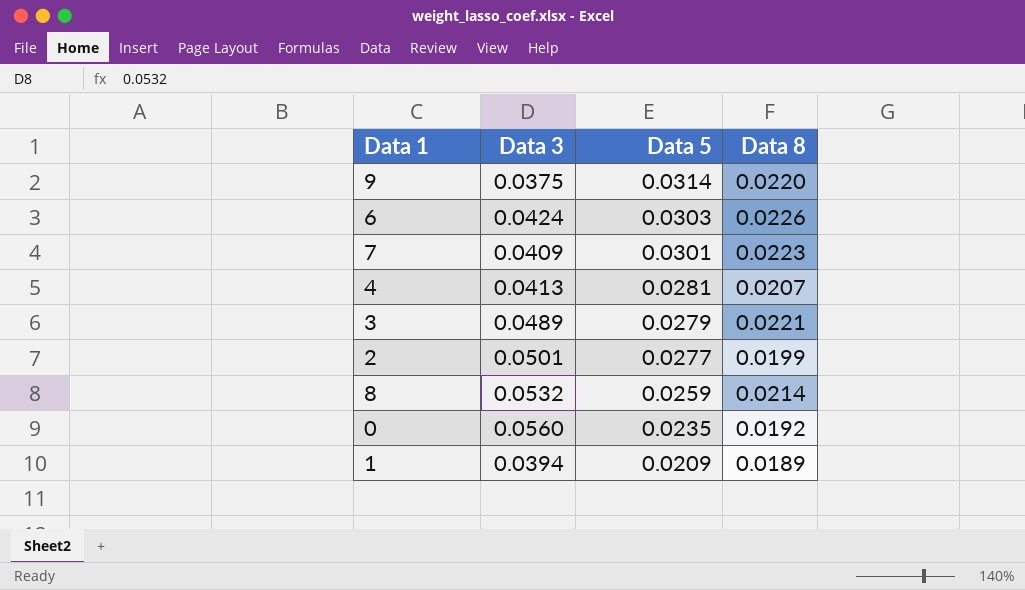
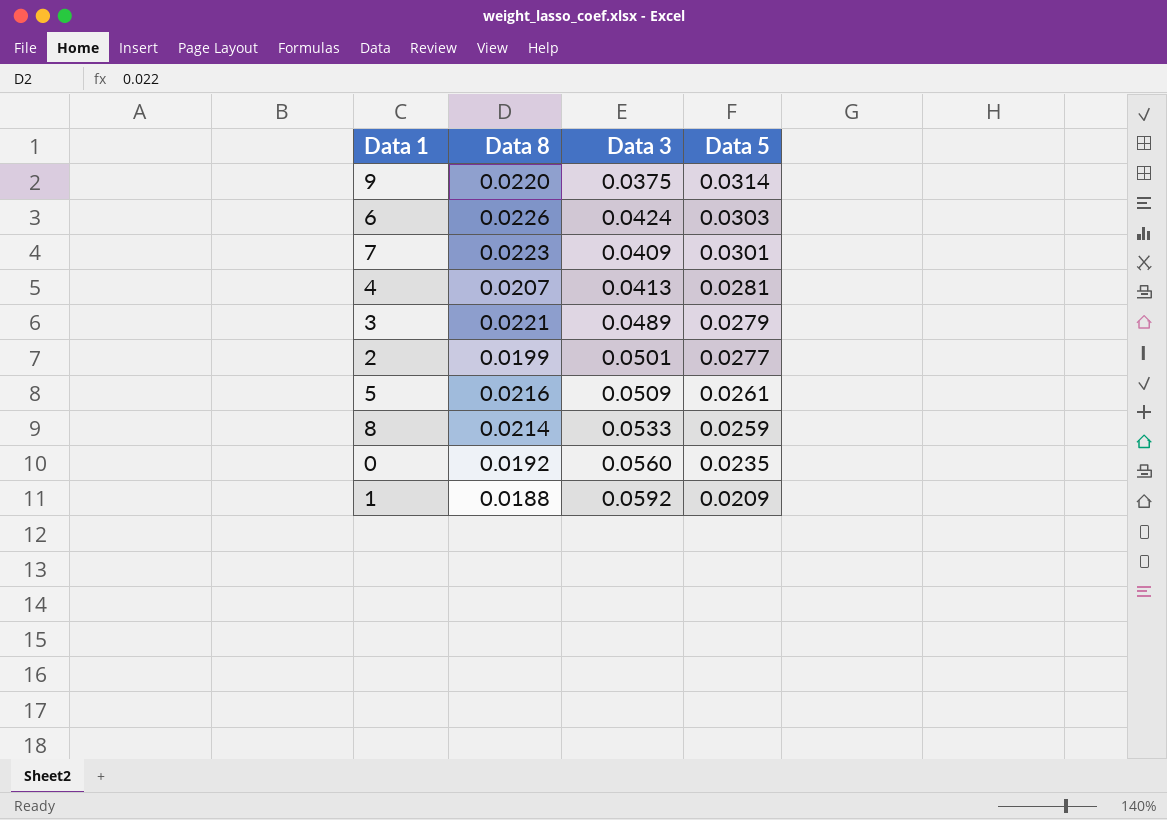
column Data 8 | position: 4 -> 2
row 5: none -> 0.0216 | 0.0509 | 0.0261
8 | Data 3: 0.0532 -> 0.0533
1 | Data 8: 0.0189 -> 0.0188
1 | Data 3: 0.0394 -> 0.0592

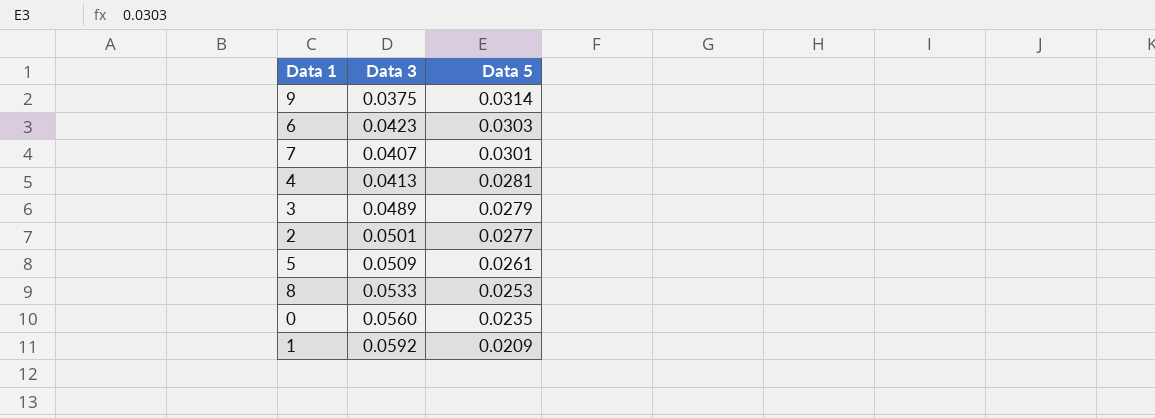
column Data 8 | position: 2 -> none
6 | Data 3: 0.0424 -> 0.0423
7 | Data 3: 0.0409 -> 0.0407
8 | Data 5: 0.0259 -> 0.0253

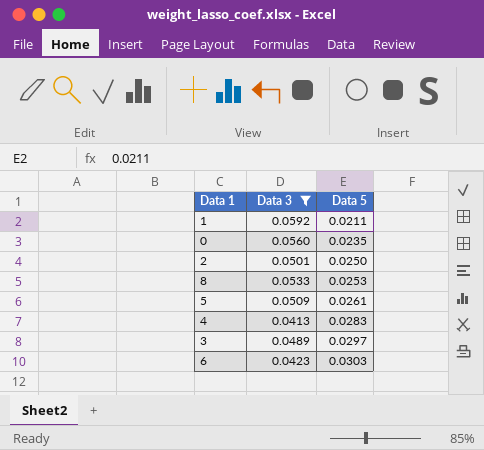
filter: none -> Data 3 >= 0.0413
row order: Data 5 descending -> Data 5 ascending
1 | Data 5: 0.0209 -> 0.0211
2 | Data 5: 0.0277 -> 0.0250
4 | Data 5: 0.0281 -> 0.0283
3 | Data 5: 0.0279 -> 0.0297

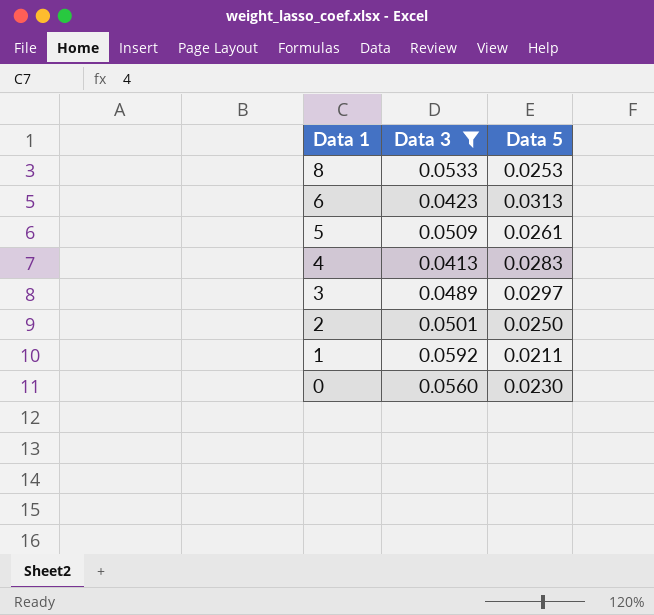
row order: Data 5 ascending -> Data 1 descending
6 | Data 5: 0.0303 -> 0.0313
0 | Data 5: 0.0235 -> 0.0230

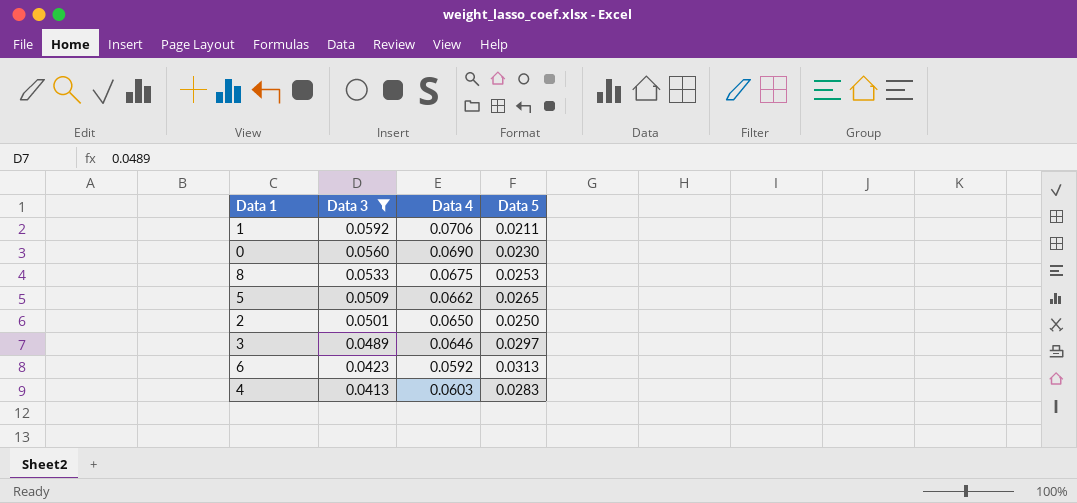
row order: Data 1 descending -> Data 3 descending
column Data 4 | position: none -> 3
5 | Data 5: 0.0261 -> 0.0265

